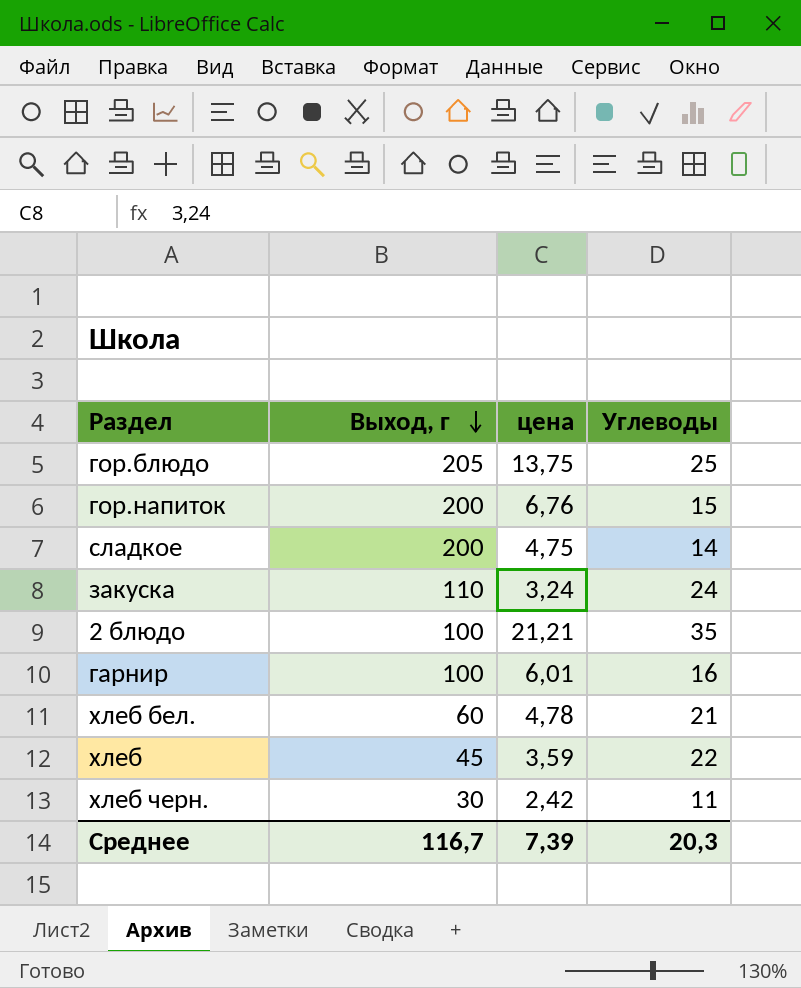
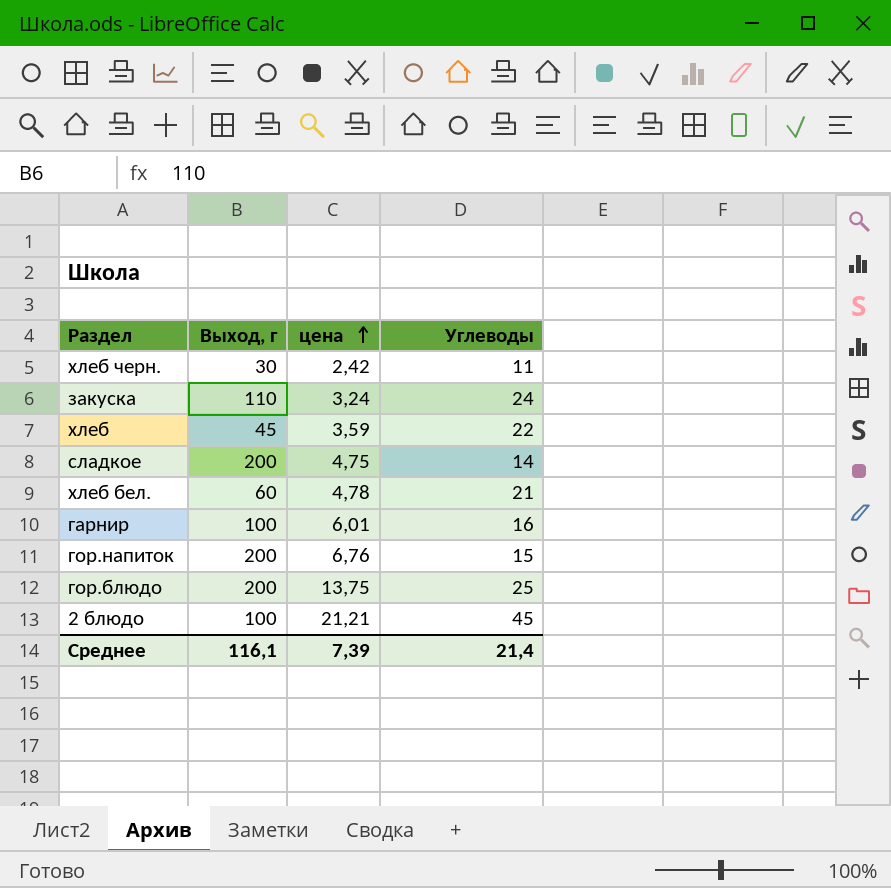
row order: Выход, г descending -> цена ascending
гор.блюдо | Выход, г: 205 -> 200
2 блюдо | Углеводы: 35 -> 45
Среднее | Выход, г: 116,7 -> 116,1
Среднее | Углеводы: 20,3 -> 21,4

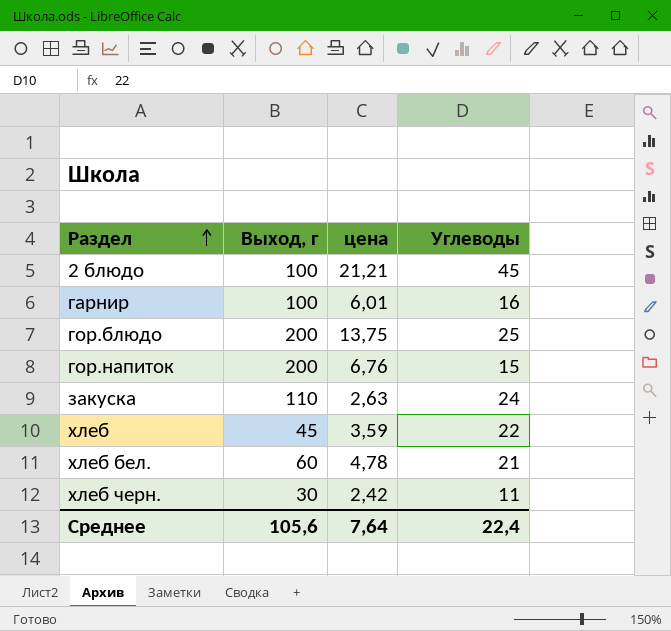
row order: цена ascending -> Раздел ascending
row сладкое: 200 | 4,75 | 14 -> none
закуска | цена: 3,24 -> 2,63
Среднее | Выход, г: 116,1 -> 105,6
Среднее | цена: 7,39 -> 7,64
Среднее | Углеводы: 21,4 -> 22,4

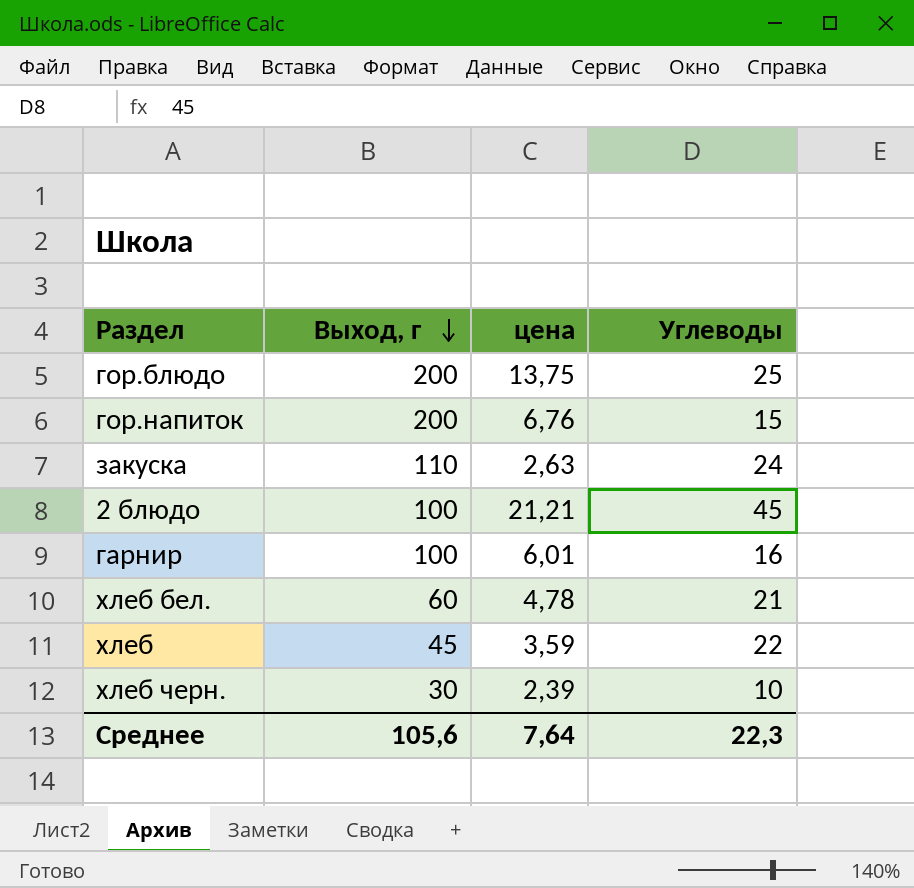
row order: Раздел ascending -> Выход, г descending
хлеб черн. | цена: 2,42 -> 2,39
хлеб черн. | Углеводы: 11 -> 10
Среднее | Углеводы: 22,4 -> 22,3

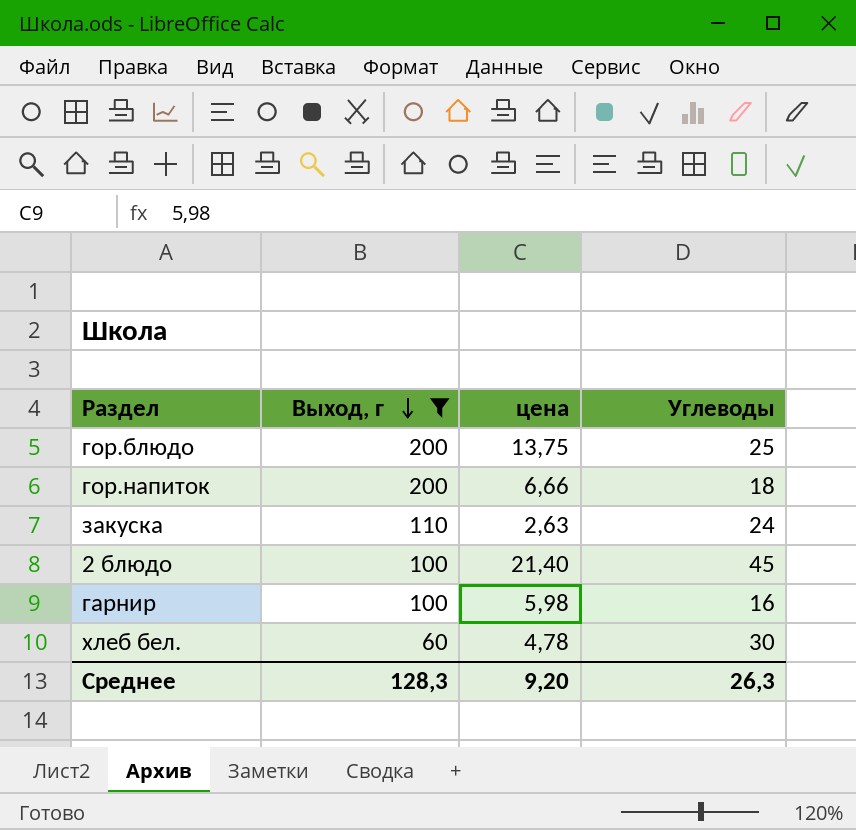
filter: none -> Выход, г >= 60
гор.напиток | цена: 6,76 -> 6,66
гор.напиток | Углеводы: 15 -> 18
2 блюдо | цена: 21,21 -> 21,40
гарнир | цена: 6,01 -> 5,98
хлеб бел. | Углеводы: 21 -> 30
Среднее | Выход, г: 105,6 -> 128,3
Среднее | цена: 7,64 -> 9,20
Среднее | Углеводы: 22,3 -> 26,3

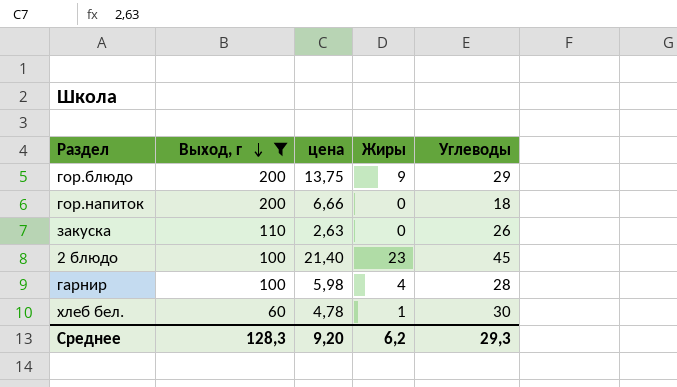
column Жиры | position: none -> 4
гор.блюдо | Углеводы: 25 -> 29
закуска | Углеводы: 24 -> 26
гарнир | Углеводы: 16 -> 28
Среднее | Углеводы: 26,3 -> 29,3

